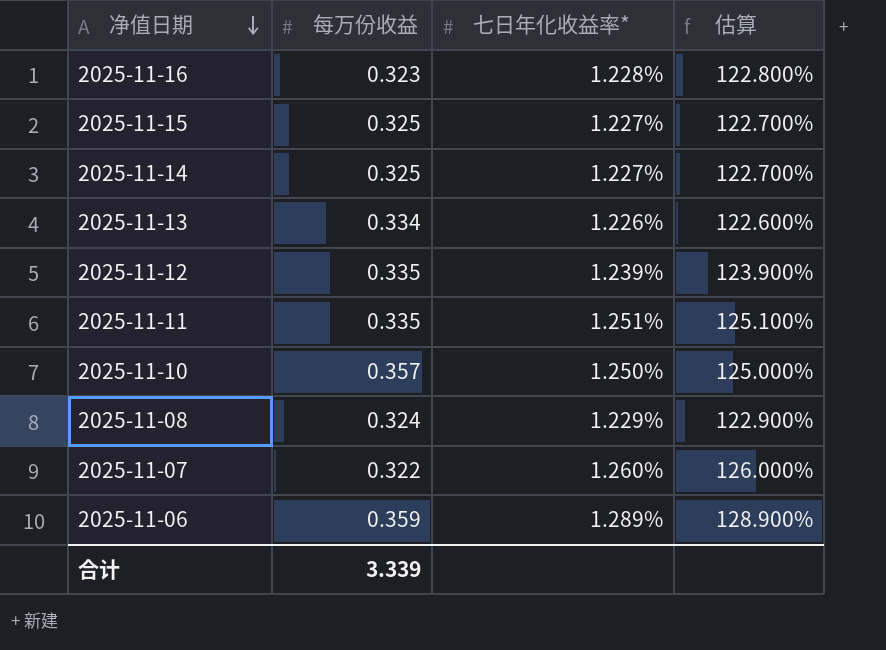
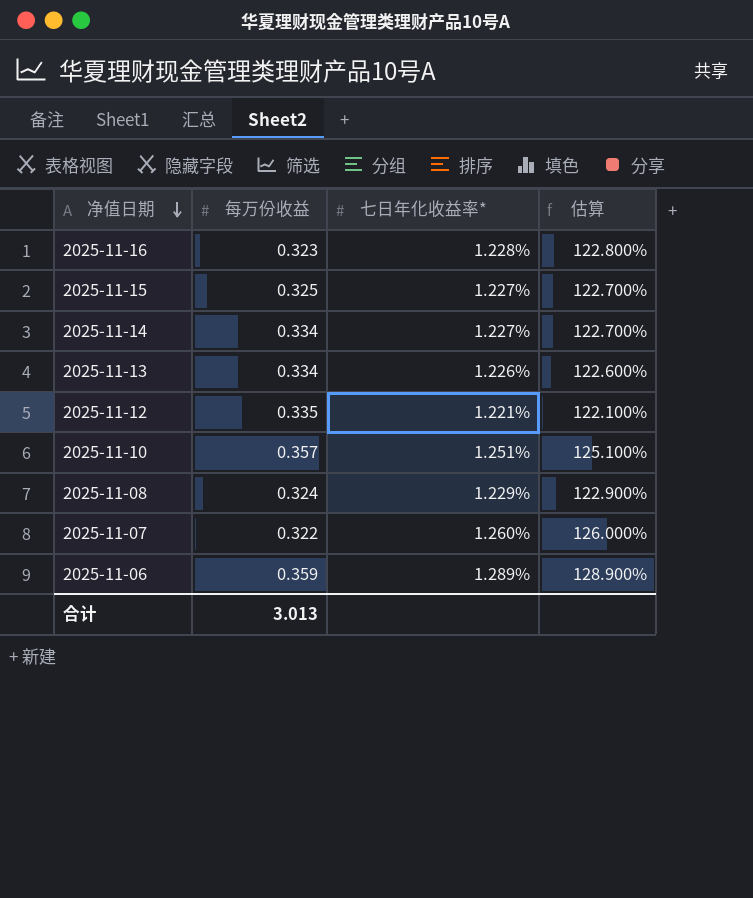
row 2025-11-11: 0.335 | 1.251% | 125.100% -> none
2025-11-14 | 每万份收益: 0.325 -> 0.334
2025-11-12 | 七日年化收益率*: 1.239% -> 1.221%
2025-11-12 | 估算: 123.900% -> 122.100%
2025-11-10 | 七日年化收益率*: 1.250% -> 1.251%
2025-11-10 | 估算: 125.000% -> 125.100%
合计 | 每万份收益: 3.339 -> 3.013

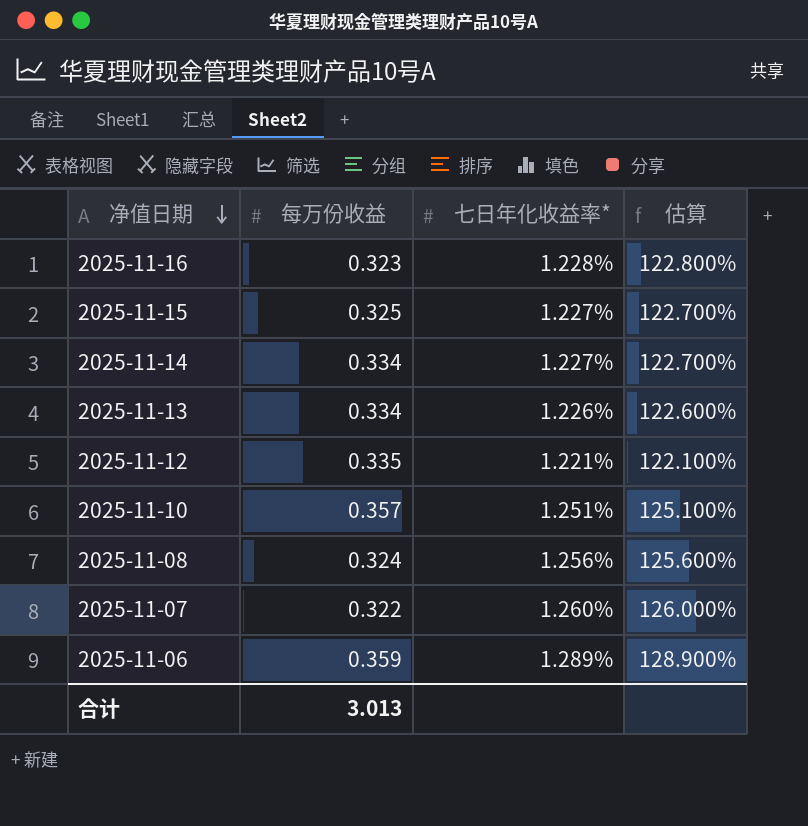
2025-11-08 | 七日年化收益率*: 1.229% -> 1.256%
2025-11-08 | 估算: 122.900% -> 125.600%

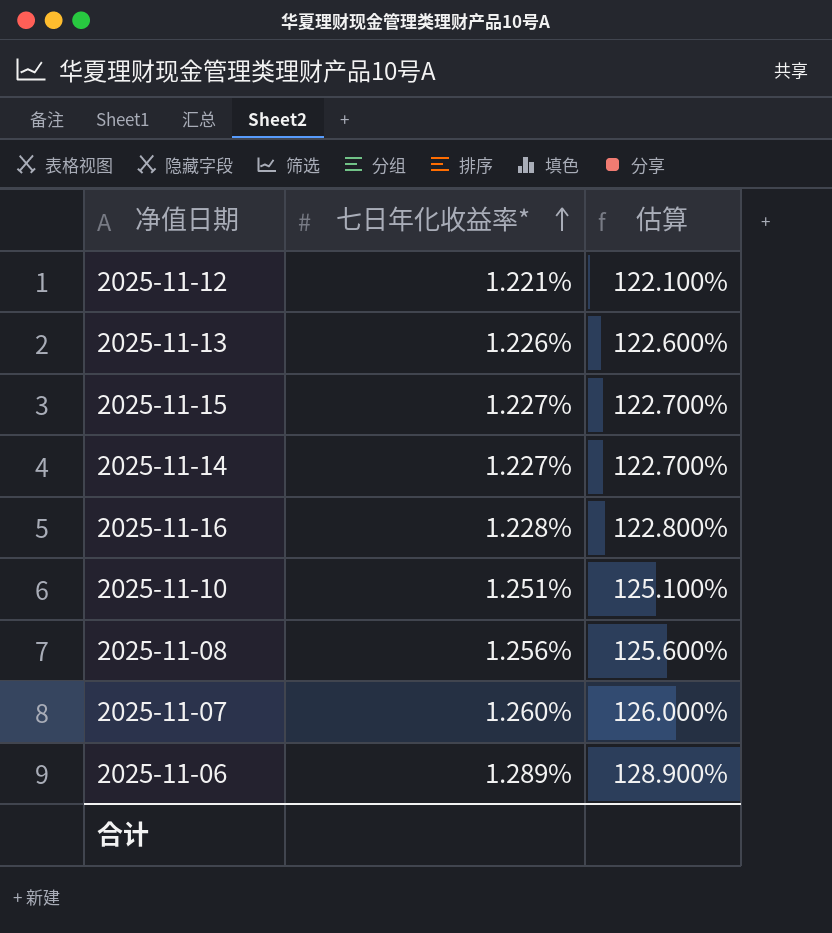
row order: 净值日期 descending -> 七日年化收益率* ascending
column 每万份收益 | position: 2 -> none

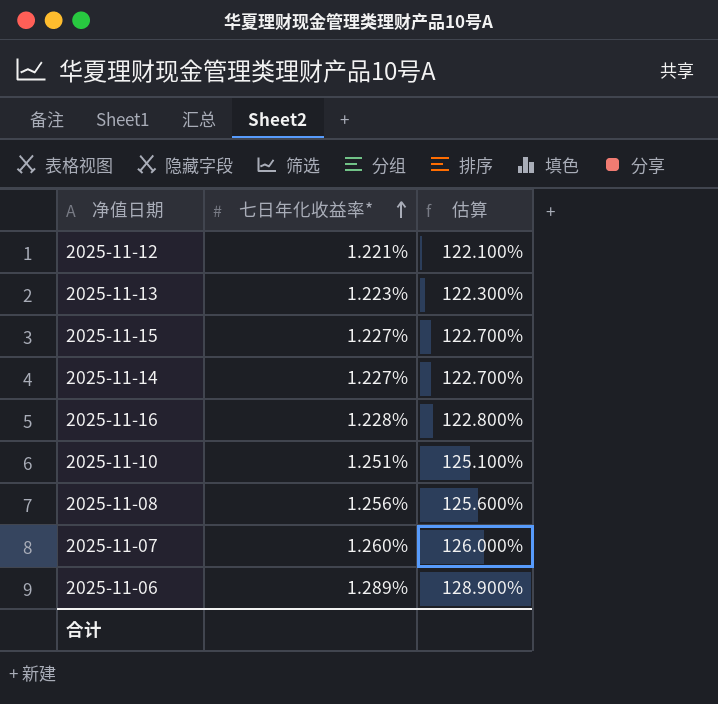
2025-11-13 | 七日年化收益率*: 1.226% -> 1.223%
2025-11-13 | 估算: 122.600% -> 122.300%

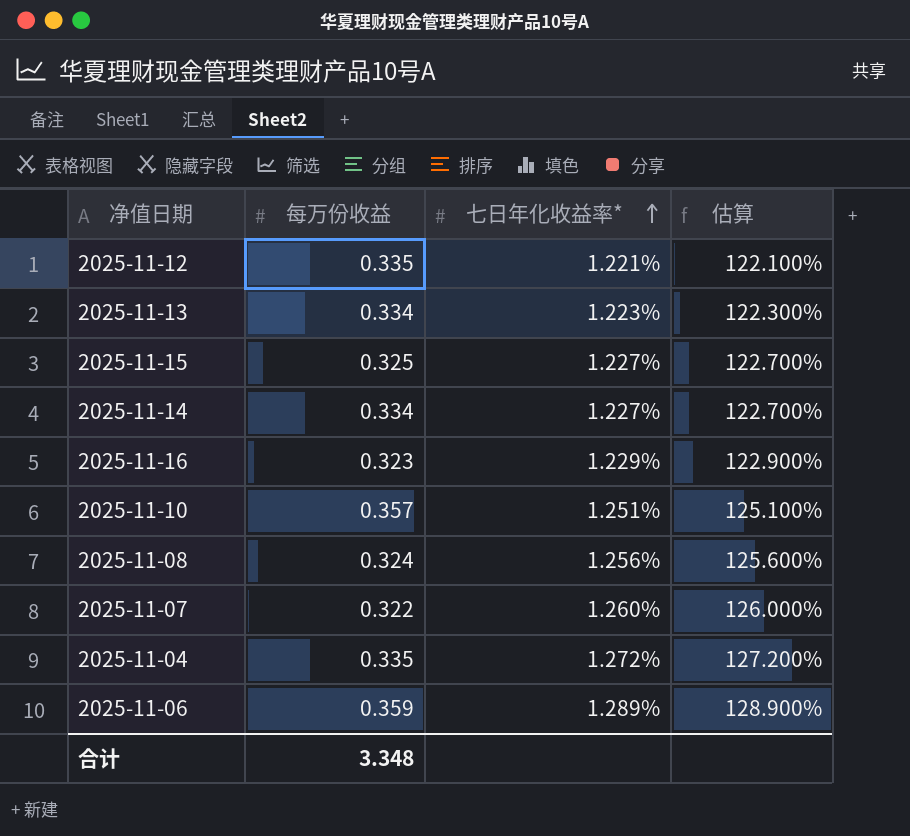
column 每万份收益 | position: none -> 2
2025-11-16 | 七日年化收益率*: 1.228% -> 1.229%
2025-11-16 | 估算: 122.800% -> 122.900%
row 2025-11-04: none -> 0.335 | 1.272% | 127.200%

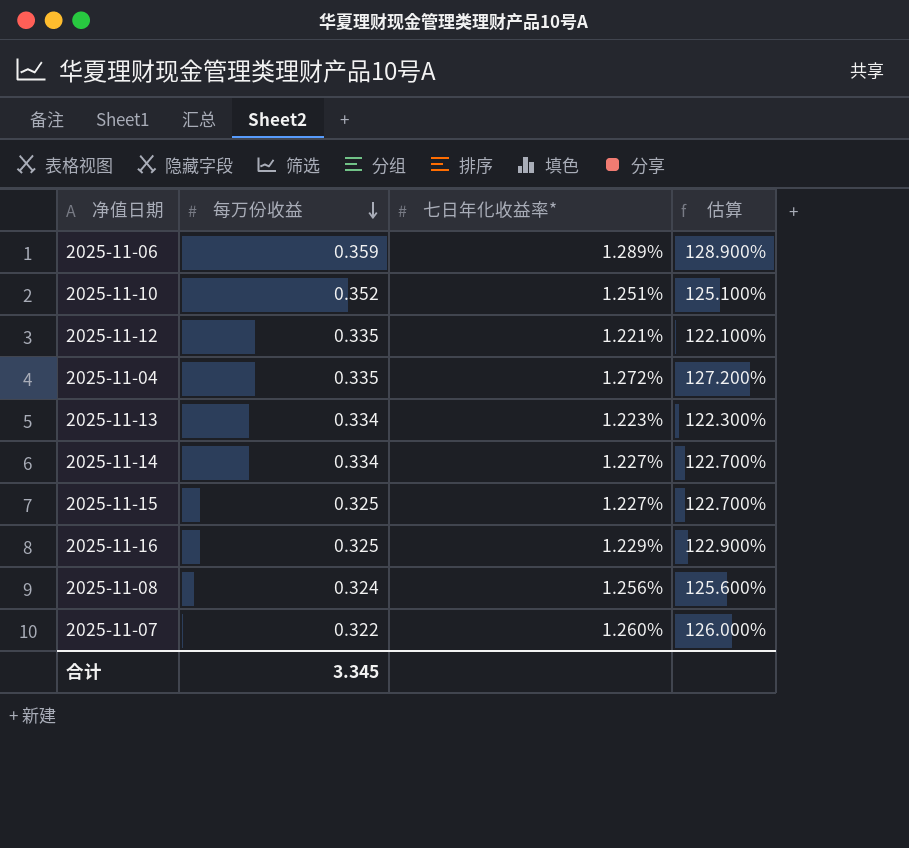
row order: 七日年化收益率* ascending -> 每万份收益 descending
2025-11-10 | 每万份收益: 0.357 -> 0.352
2025-11-16 | 每万份收益: 0.323 -> 0.325
合计 | 每万份收益: 3.348 -> 3.345

